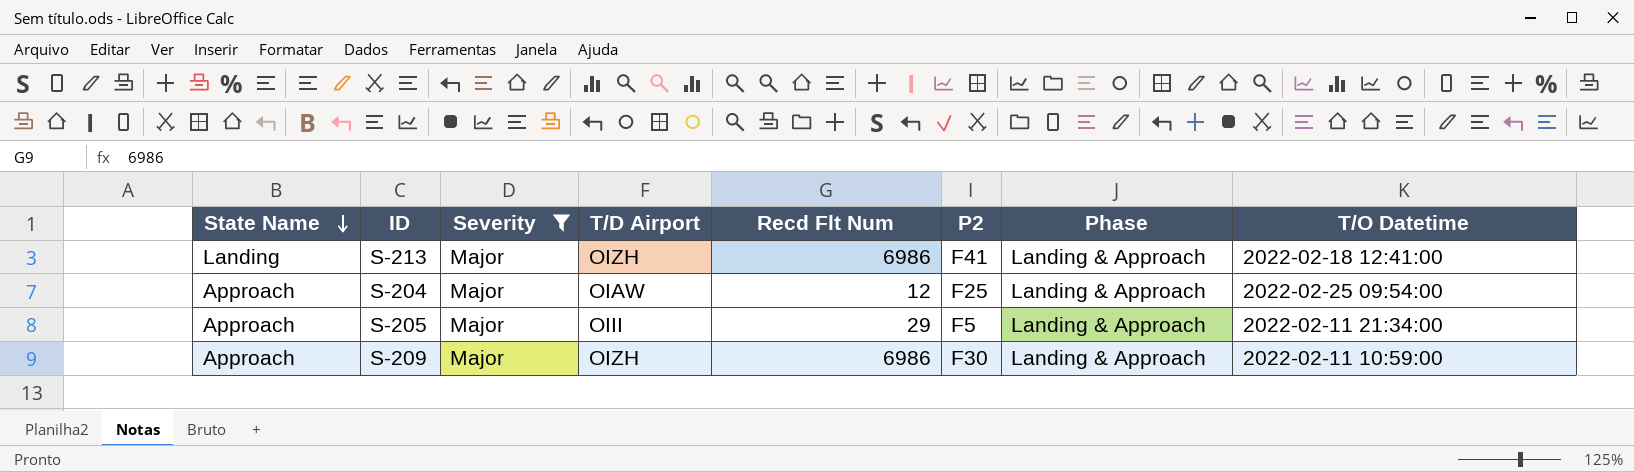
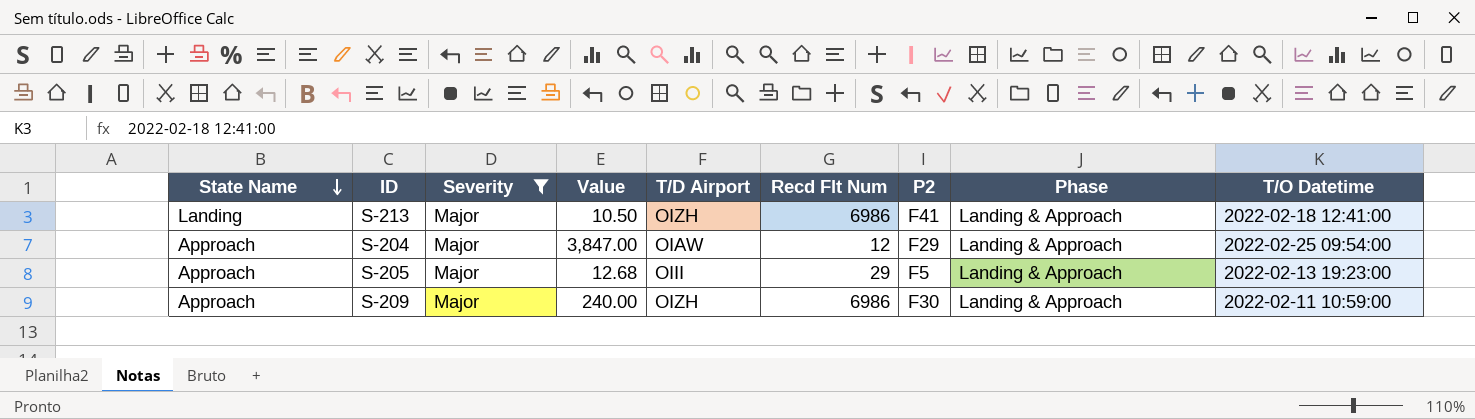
column Value | position: none -> 4
S-204 | P2: F25 -> F29
S-205 | T/O Datetime: 2022-02-11 21:34:00 -> 2022-02-13 19:23:00

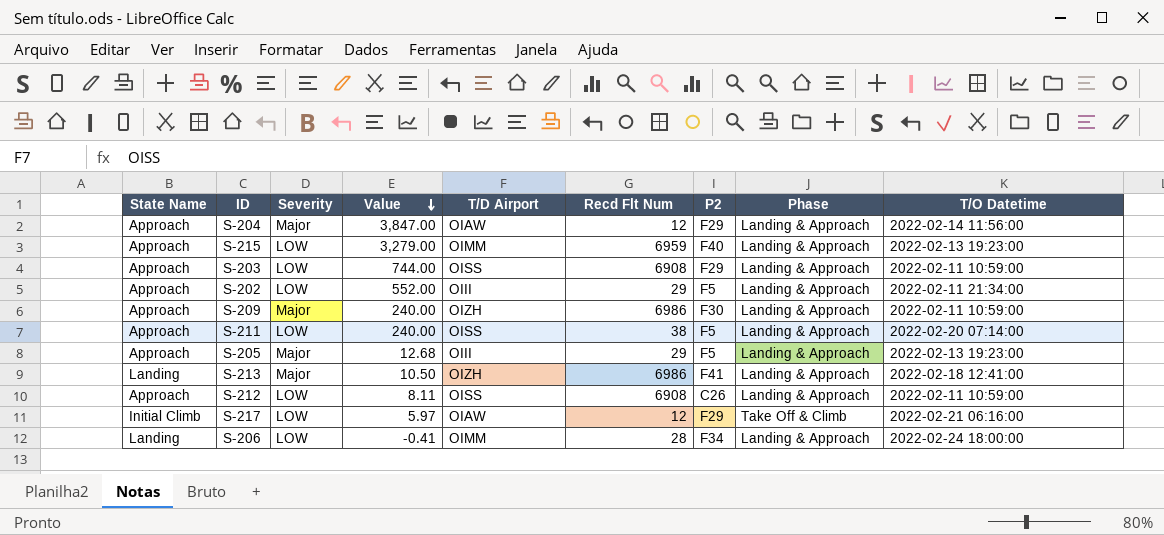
filter: Severity = Major -> none
row order: State Name descending -> Value descending
S-204 | T/O Datetime: 2022-02-25 09:54:00 -> 2022-02-14 11:56:00

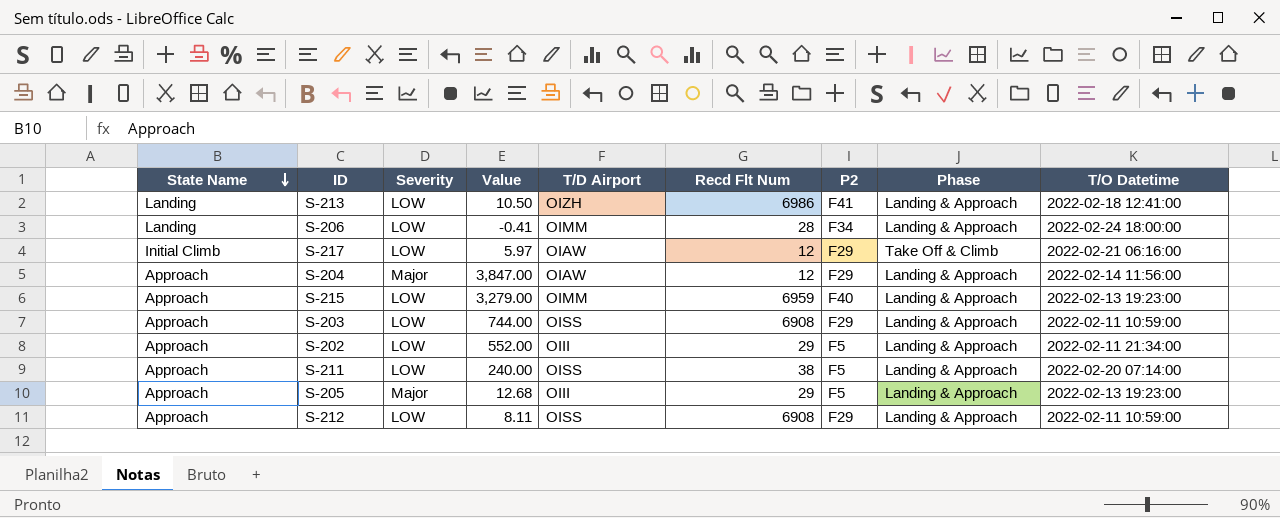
row order: Value descending -> State Name descending
row S-209: Approach | Major | 240.00 | OIZH | 6986 | F30 | Landing & Approach | 2022-02-11 10:59:00 -> none
S-213 | Severity: Major -> LOW
S-212 | P2: C26 -> F29

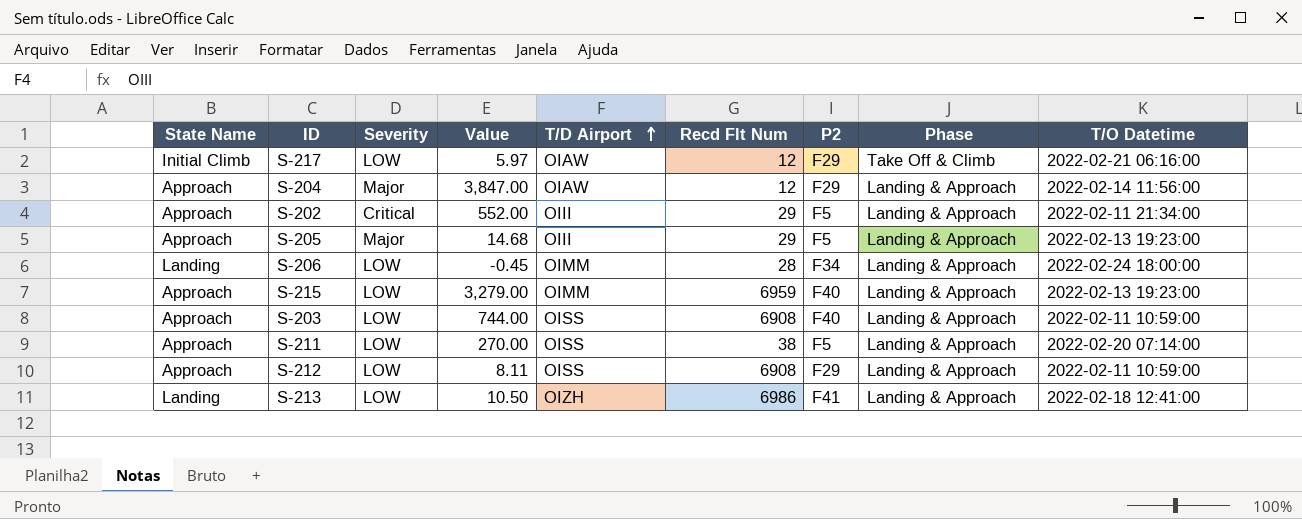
row order: State Name descending -> T/D Airport ascending
S-202 | Severity: LOW -> Critical
S-205 | Value: 12.68 -> 14.68
S-206 | Value: -0.41 -> -0.45
S-203 | P2: F29 -> F40
S-211 | Value: 240.00 -> 270.00

